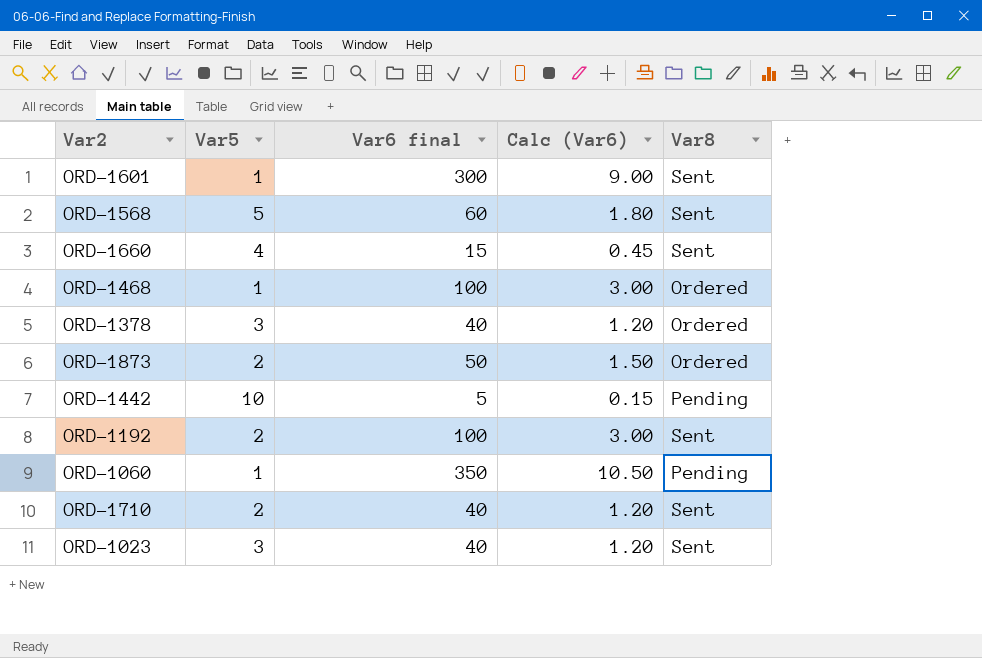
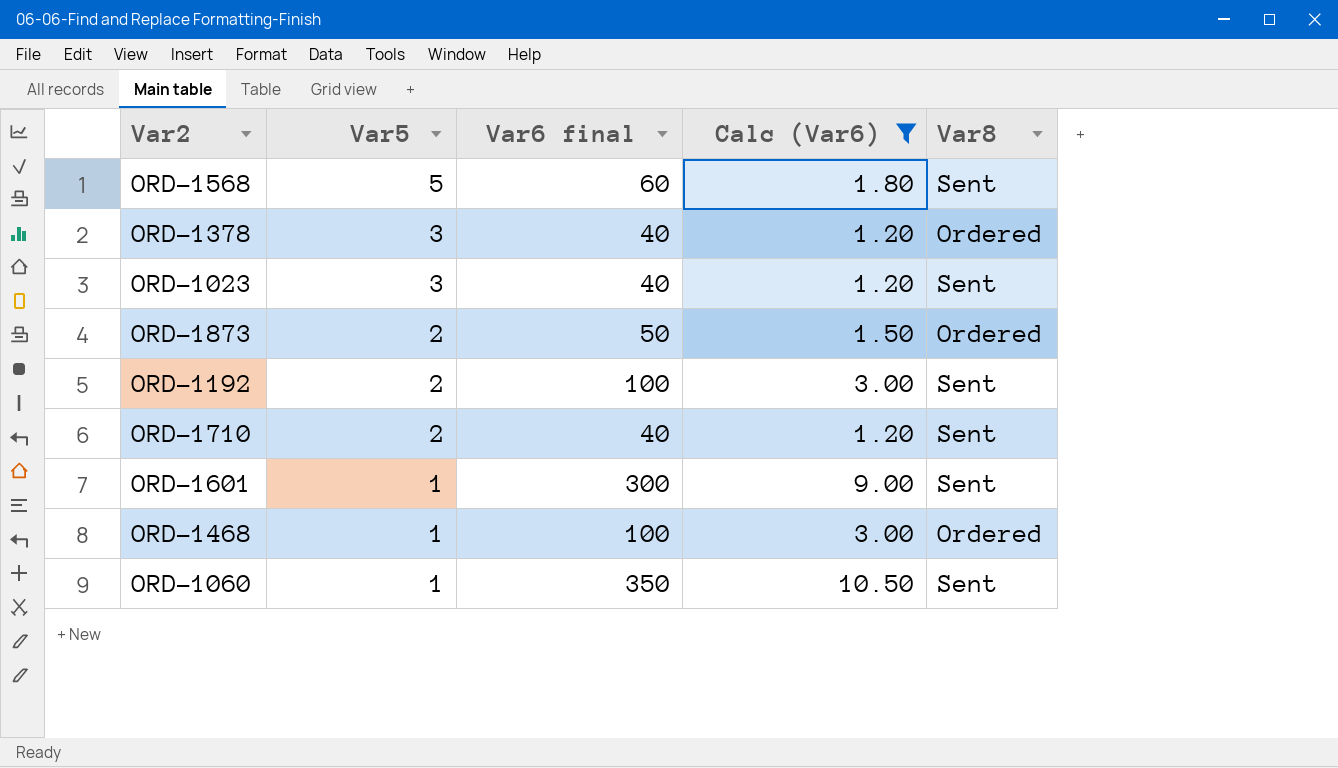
filter: none -> Calc (Var6) >= 1.20
row order: none -> Var5 descending
ORD-1060 | Var8: Pending -> Sent

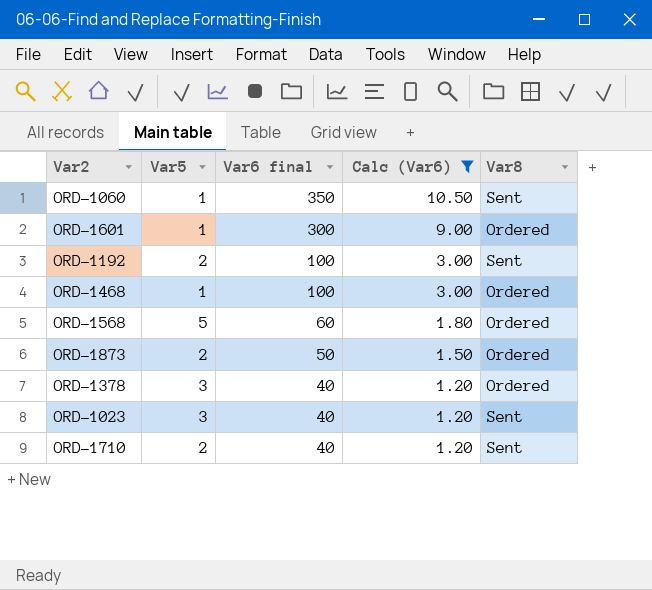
row order: Var5 descending -> Var6 final descending
ORD-1601 | Var8: Sent -> Ordered
ORD-1568 | Var8: Sent -> Ordered

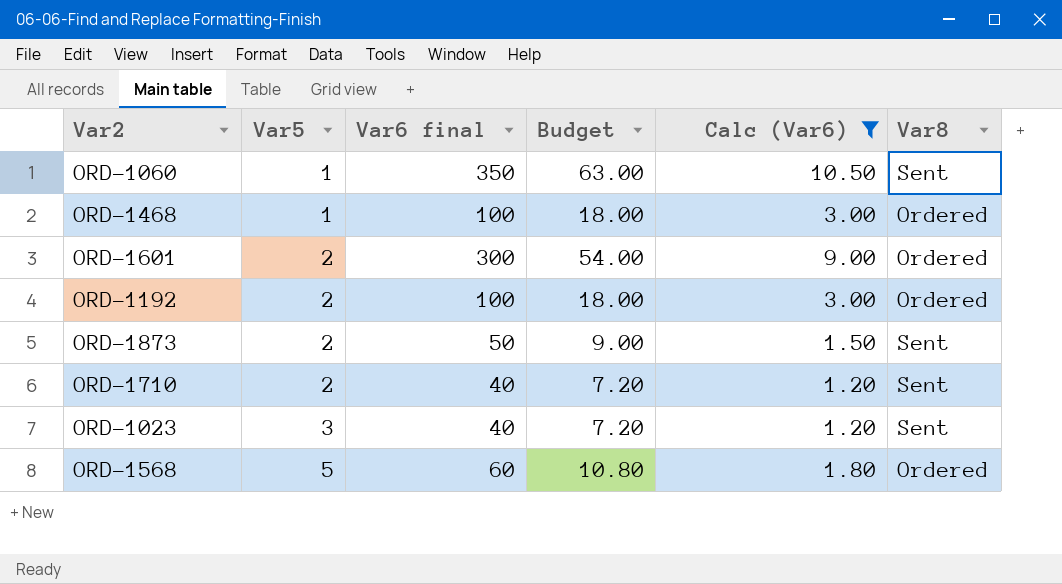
row order: Var6 final descending -> Var5 ascending
column Budget | formula: none -> [Var6 final] * 0.18
row ORD-1378: 3 | 40 | 1.20 | Ordered -> none
ORD-1601 | Var5: 1 -> 2
ORD-1192 | Var8: Sent -> Ordered
ORD-1873 | Var8: Ordered -> Sent

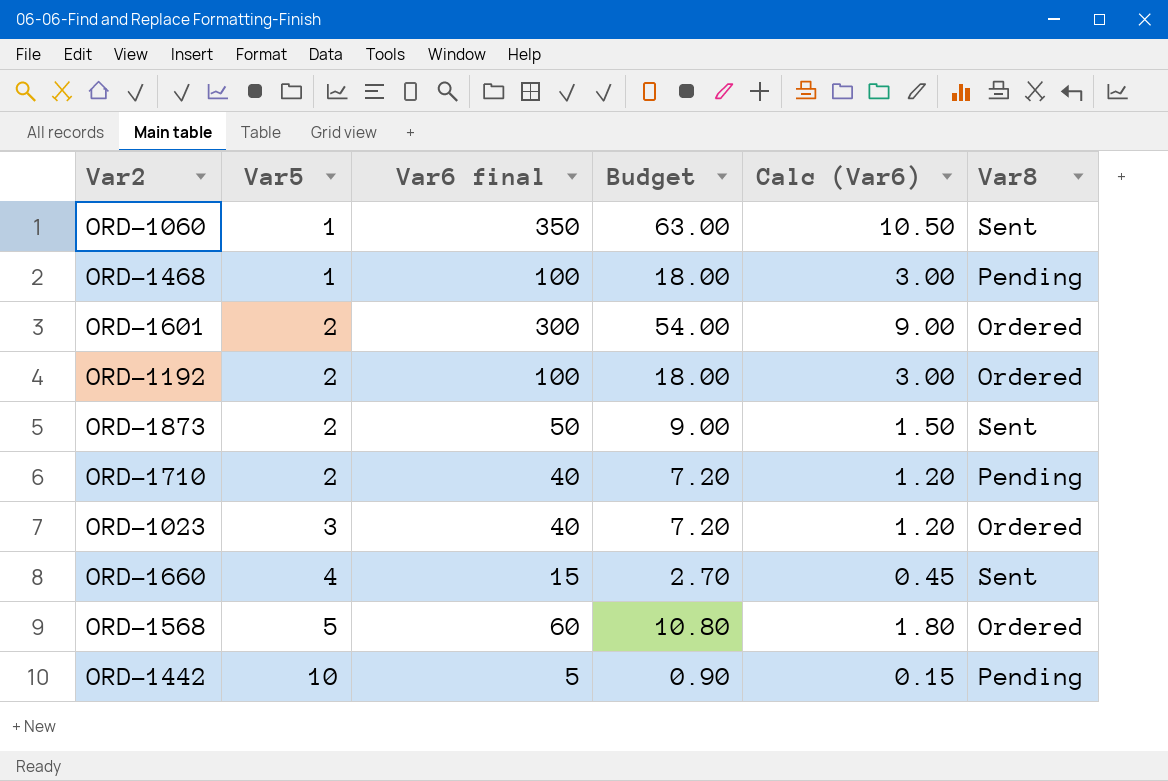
filter: Calc (Var6) >= 1.20 -> none
ORD-1468 | Var8: Ordered -> Pending
ORD-1710 | Var8: Sent -> Pending
ORD-1023 | Var8: Sent -> Ordered

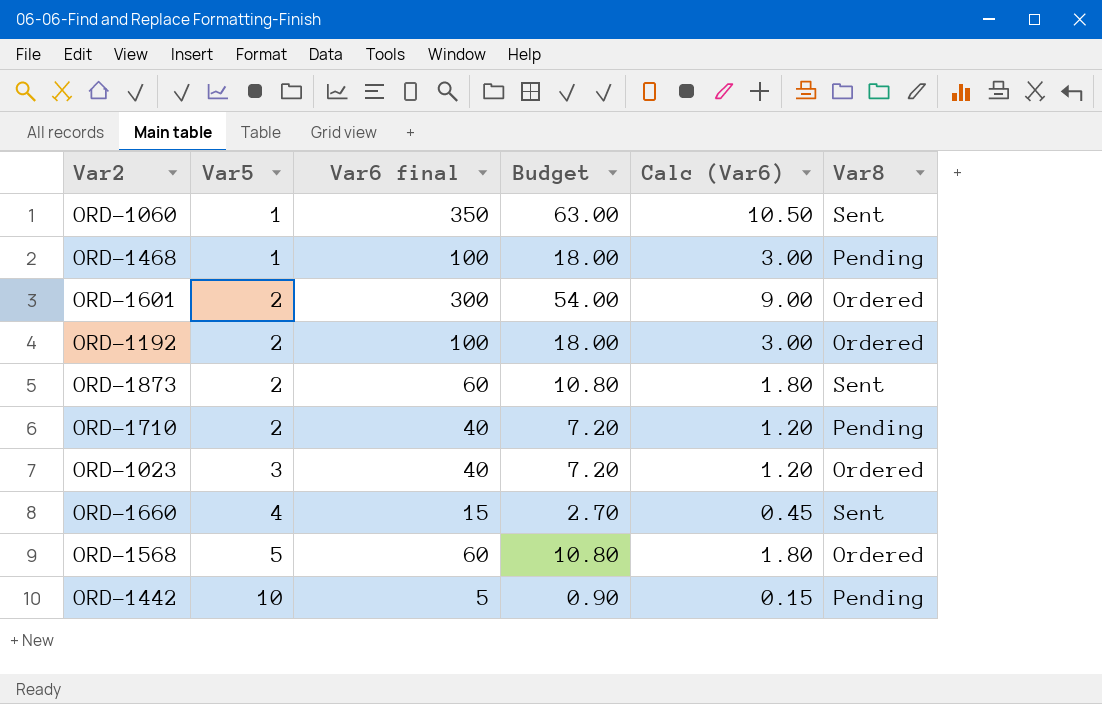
ORD-1873 | Var6 final: 50 -> 60
ORD-1873 | Budget: 9.00 -> 10.80
ORD-1873 | Calc (Var6): 1.50 -> 1.80

